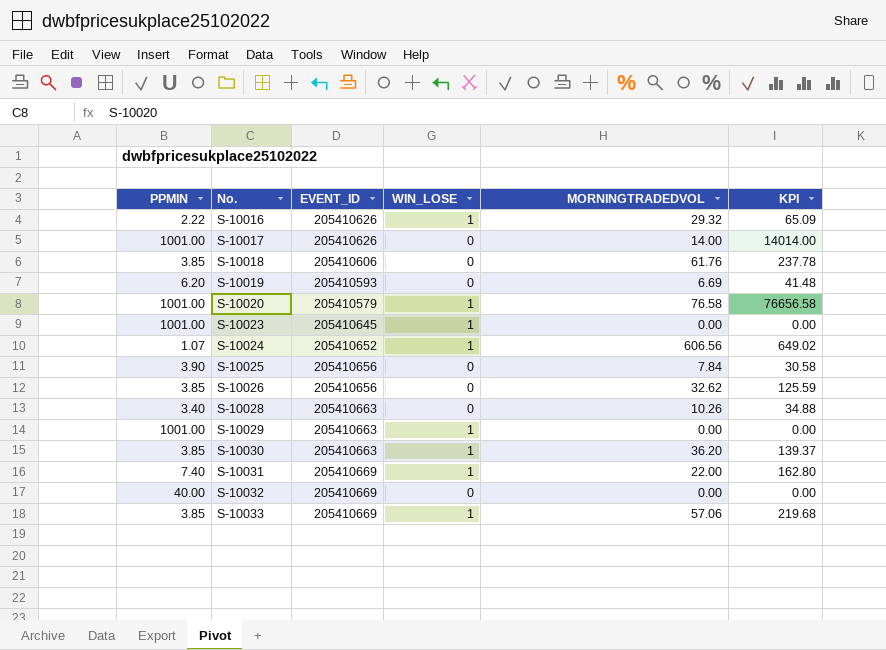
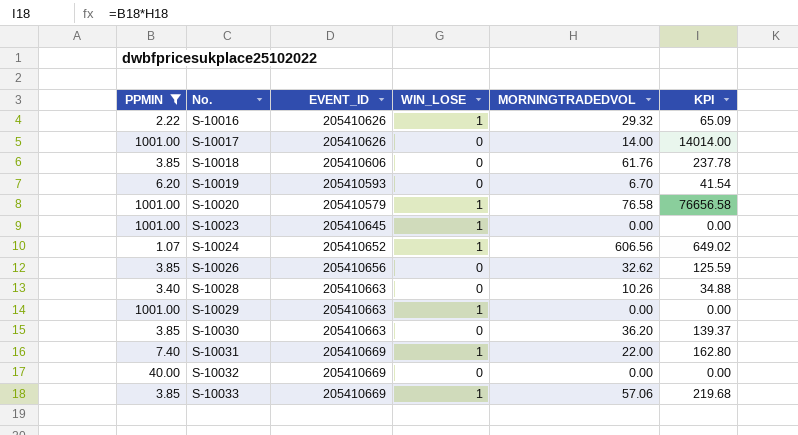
filter: none -> PPMIN != 3.90
S-10019 | MORNINGTRADEDVOL: 6.69 -> 6.70
S-10019 | KPI: 41.48 -> 41.54
S-10030 | WIN_LOSE: 1 -> 0

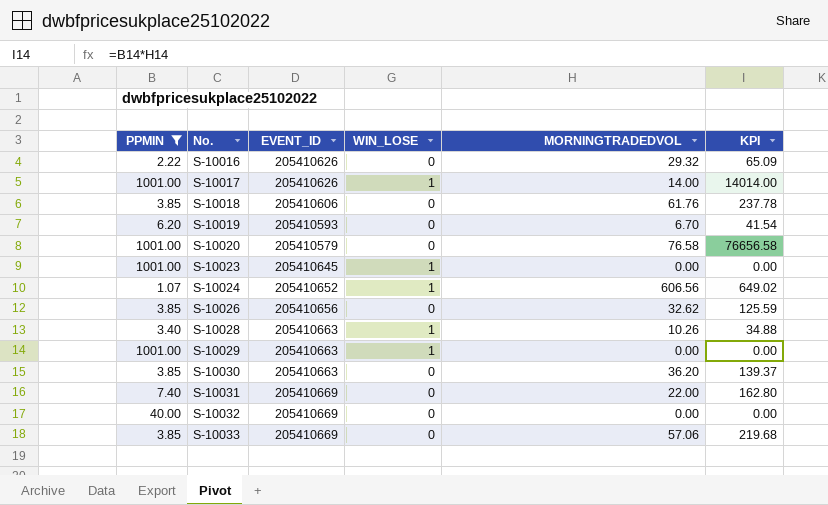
S-10016 | WIN_LOSE: 1 -> 0
S-10017 | WIN_LOSE: 0 -> 1
S-10020 | WIN_LOSE: 1 -> 0
S-10028 | WIN_LOSE: 0 -> 1
S-10031 | WIN_LOSE: 1 -> 0
S-10033 | WIN_LOSE: 1 -> 0

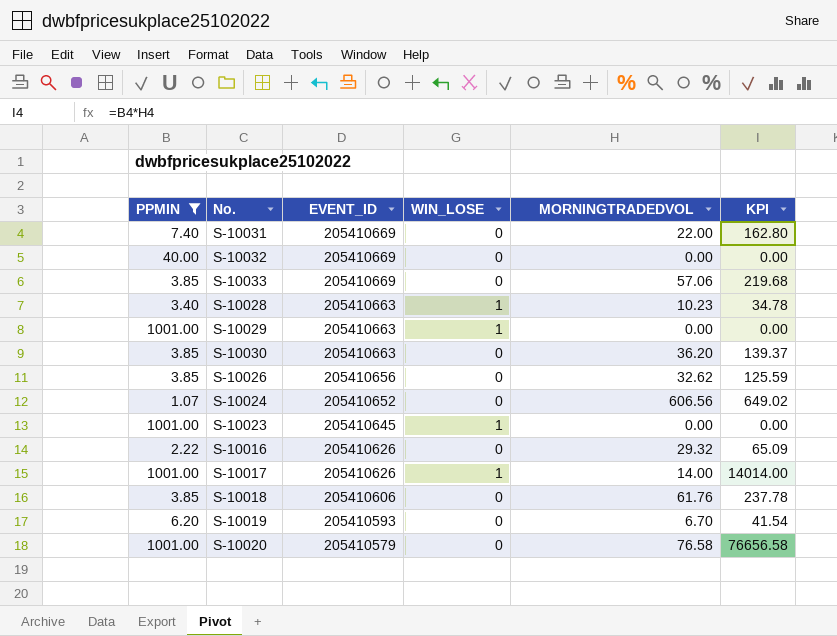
row order: No. ascending -> EVENT_ID descending
S-10028 | MORNINGTRADEDVOL: 10.26 -> 10.23
S-10028 | KPI: 34.88 -> 34.78
S-10024 | WIN_LOSE: 1 -> 0

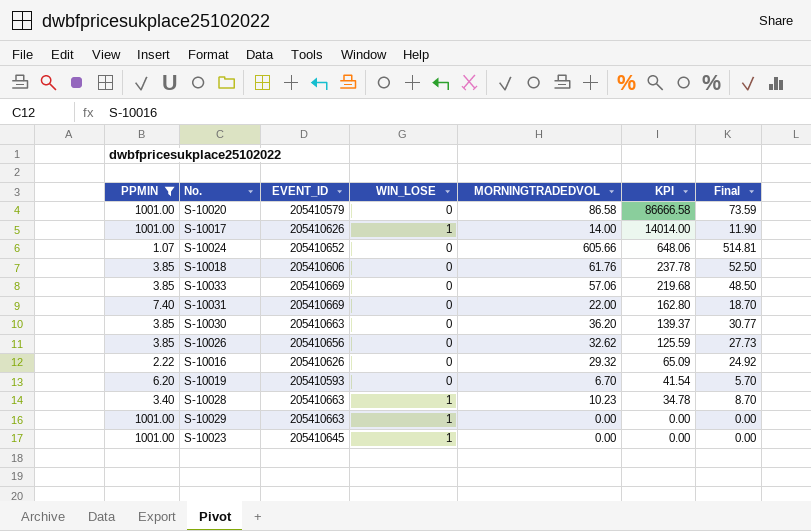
row order: EVENT_ID descending -> KPI descending
column Final | formula: none -> [MORNINGTRADEDVOL] * 0.85
row S-10032: 40.00 | 205410669 | 0 | 0.00 | 0.00 -> none
S-10020 | MORNINGTRADEDVOL: 76.58 -> 86.58
S-10020 | KPI: 76656.58 -> 86666.58
S-10024 | MORNINGTRADEDVOL: 606.56 -> 605.66
S-10024 | KPI: 649.02 -> 648.06

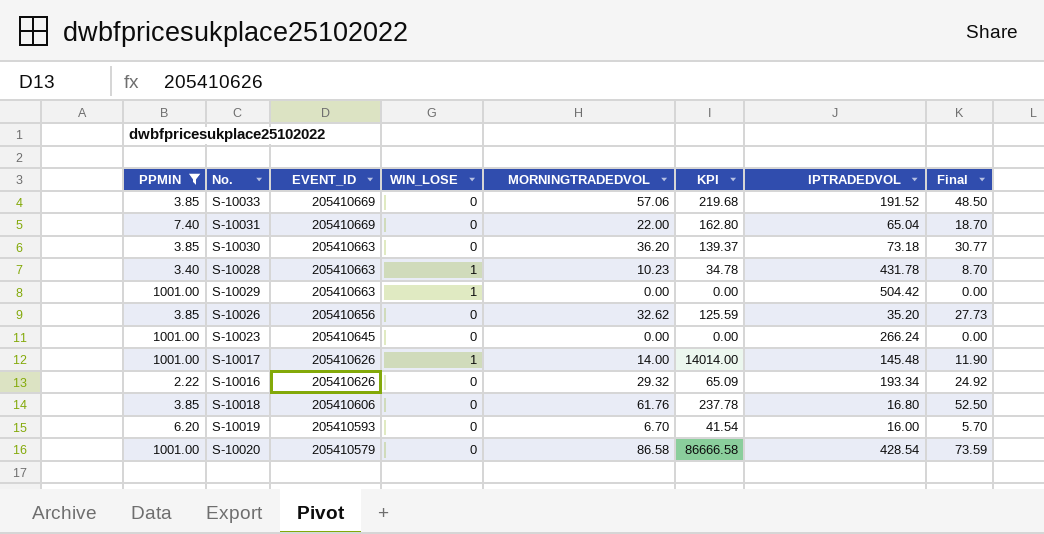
row order: KPI descending -> EVENT_ID descending
column IPTRADEDVOL | position: none -> 7
row S-10024: 1.07 | 205410652 | 0 | 605.66 | 648.06 | 514.81 -> none
S-10023 | WIN_LOSE: 1 -> 0

